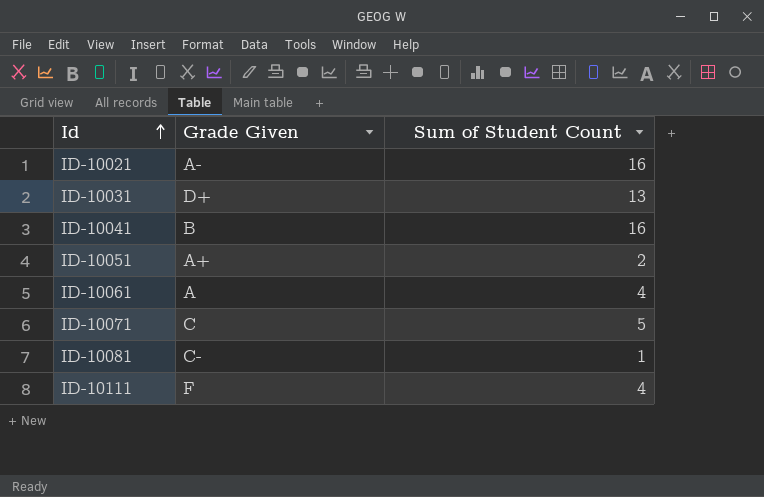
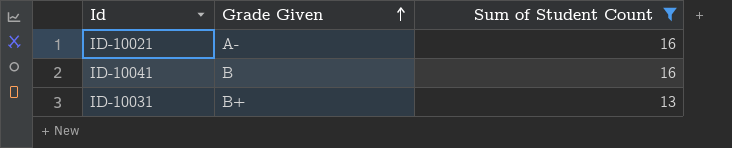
filter: none -> Sum of Student Count >= 13
row order: Id ascending -> Grade Given ascending
ID-10031 | Grade Given: D+ -> B+

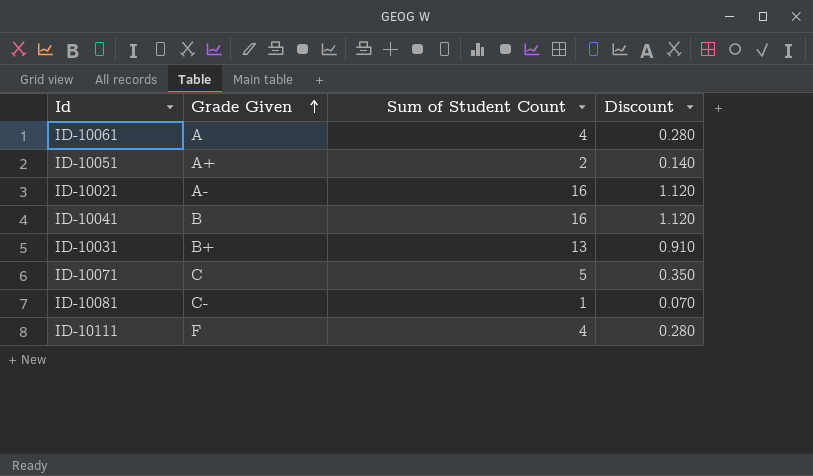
filter: Sum of Student Count >= 13 -> none
column Discount | formula: none -> [Sum of Student Count] * 0.07

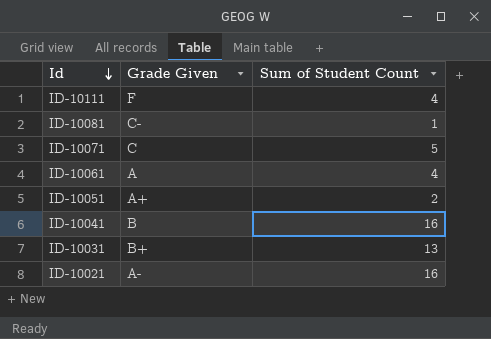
row order: Grade Given ascending -> Id descending
column Discount | formula: [Sum of Student Count] * 0.07 -> none

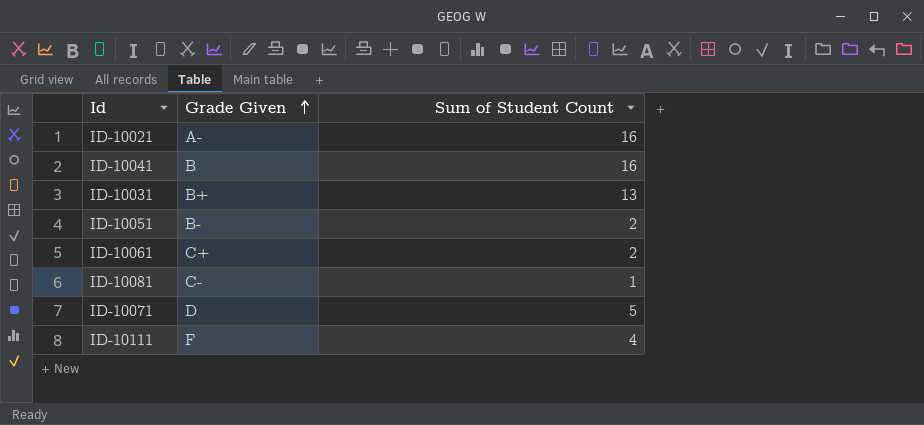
row order: Id descending -> Grade Given ascending
ID-10051 | Grade Given: A+ -> B-
ID-10061 | Grade Given: A -> C+
ID-10061 | Sum of Student Count: 4 -> 2
ID-10071 | Grade Given: C -> D

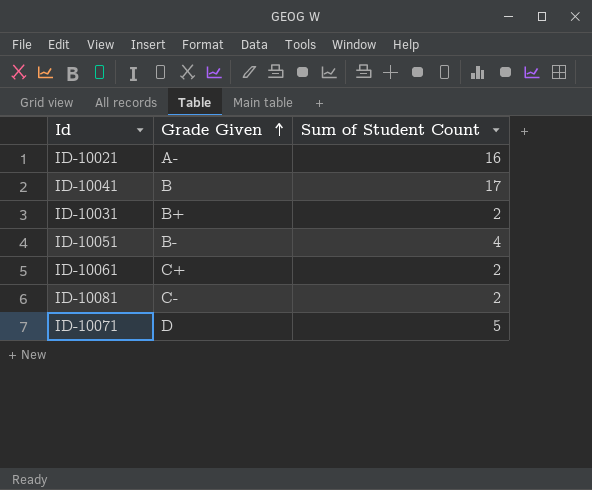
row ID-10111: F | 4 -> none
ID-10041 | Sum of Student Count: 16 -> 17
ID-10031 | Sum of Student Count: 13 -> 2
ID-10051 | Sum of Student Count: 2 -> 4
ID-10081 | Sum of Student Count: 1 -> 2

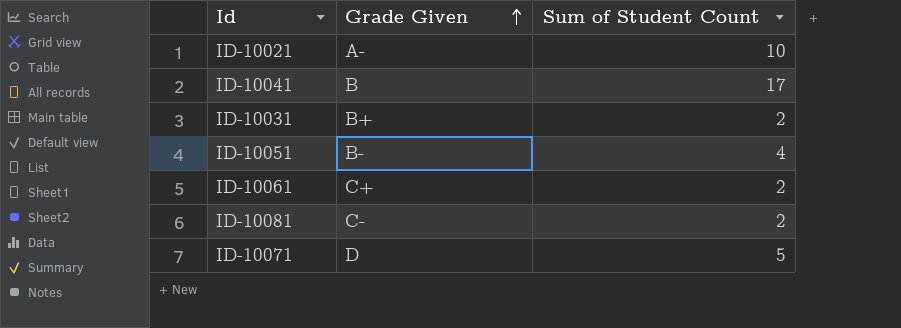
ID-10021 | Sum of Student Count: 16 -> 10

